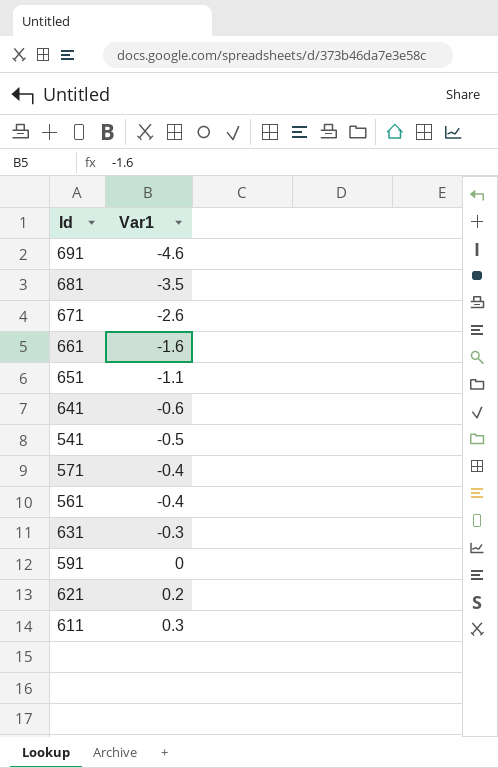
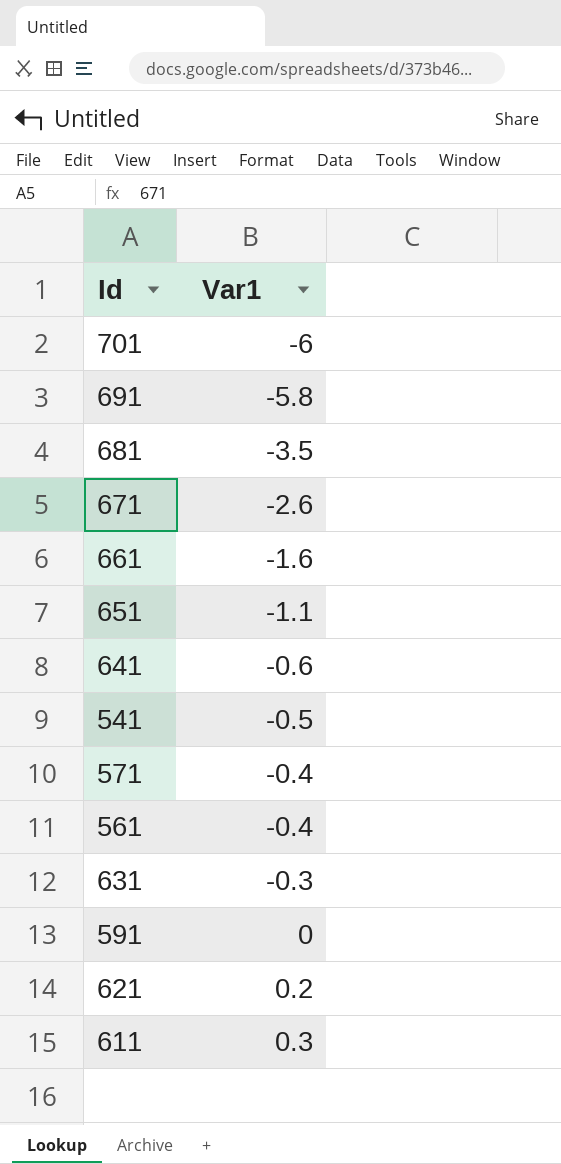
row 701: none -> -6
691 | Var1: -4.6 -> -5.8

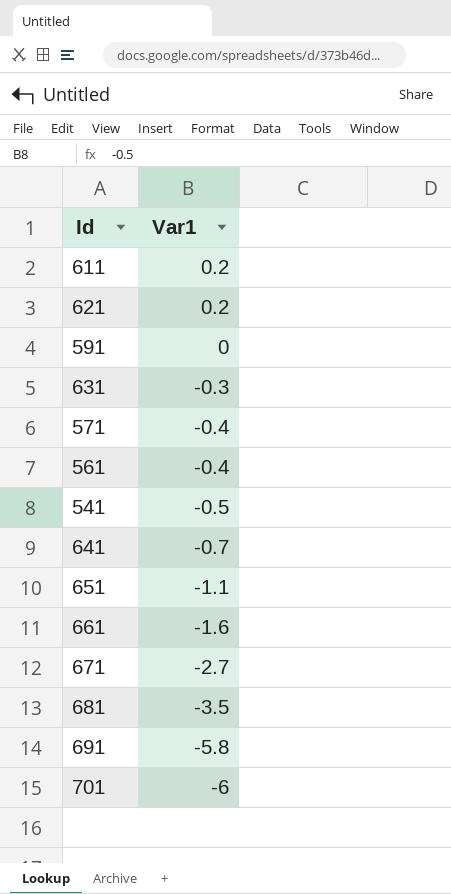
row order: Var1 ascending -> Var1 descending
611 | Var1: 0.3 -> 0.2
641 | Var1: -0.6 -> -0.7
671 | Var1: -2.6 -> -2.7

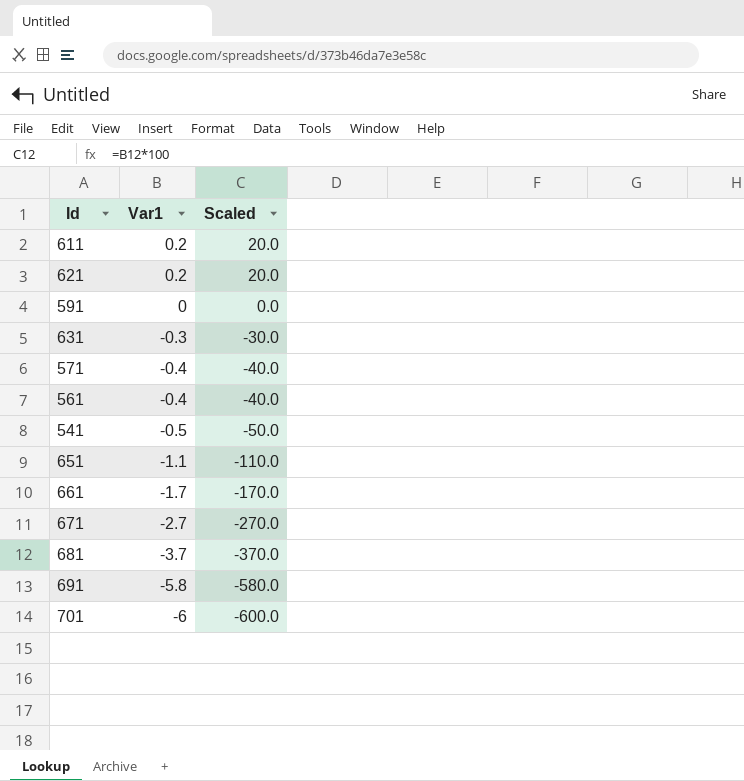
column Scaled | formula: none -> [Var1] * 100
row 641: -0.7 -> none
661 | Var1: -1.6 -> -1.7
681 | Var1: -3.5 -> -3.7

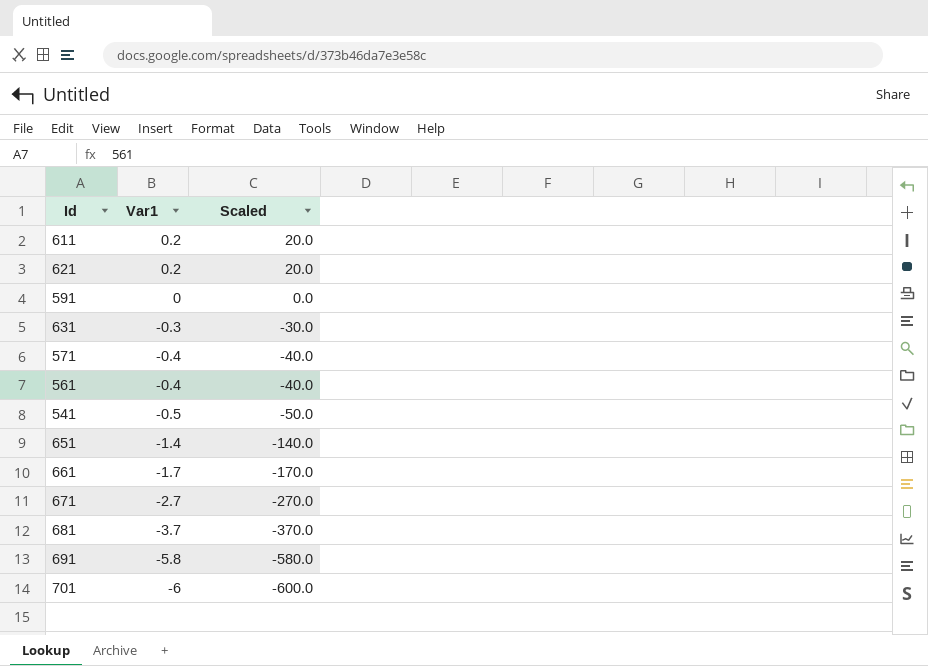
651 | Var1: -1.1 -> -1.4
651 | Scaled: -110.0 -> -140.0

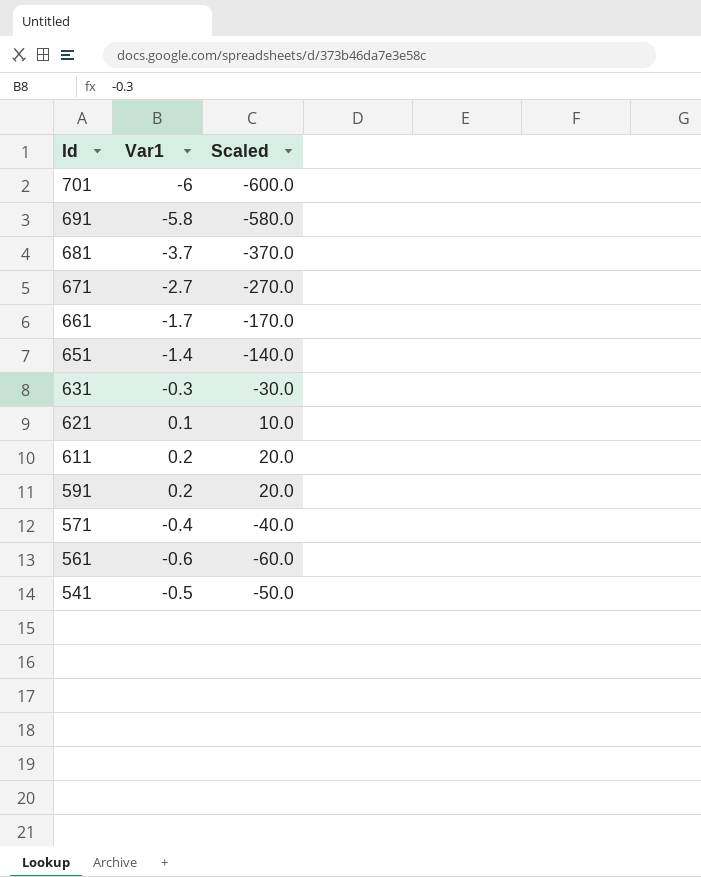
row order: Var1 descending -> Id descending
621 | Var1: 0.2 -> 0.1
621 | Scaled: 20.0 -> 10.0
591 | Var1: 0 -> 0.2
591 | Scaled: 0.0 -> 20.0
561 | Var1: -0.4 -> -0.6
561 | Scaled: -40.0 -> -60.0

